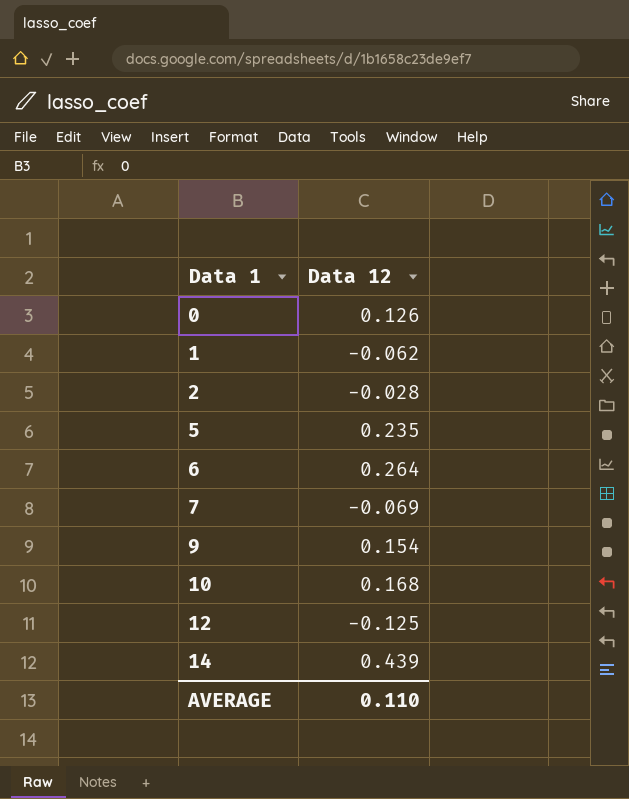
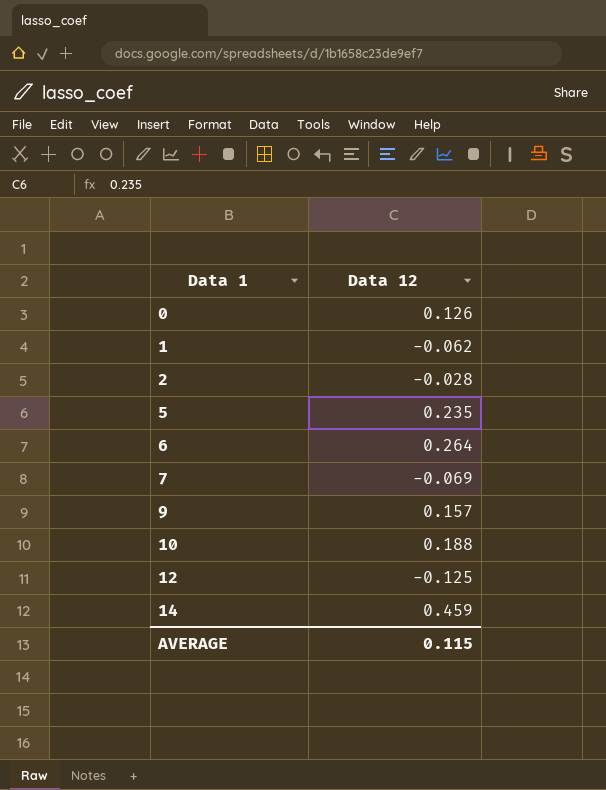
9 | Data 12: 0.154 -> 0.157
10 | Data 12: 0.168 -> 0.188
14 | Data 12: 0.439 -> 0.459
AVERAGE | Data 12: 0.110 -> 0.115

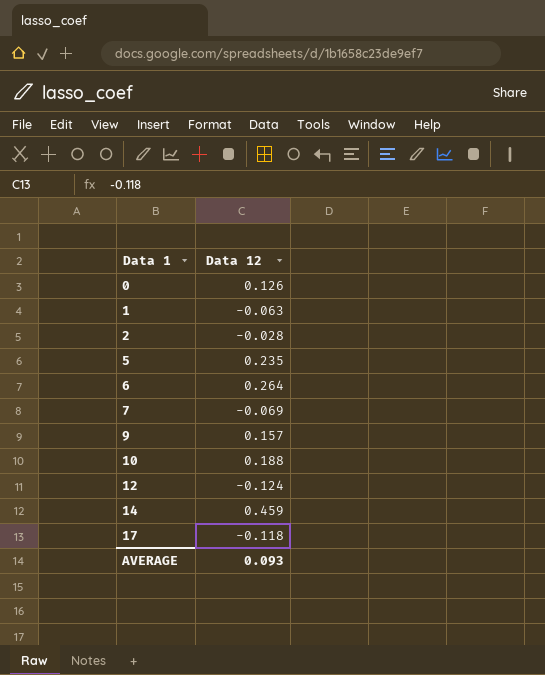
1 | Data 12: -0.062 -> -0.063
12 | Data 12: -0.125 -> -0.124
row 17: none -> -0.118
AVERAGE | Data 12: 0.115 -> 0.093

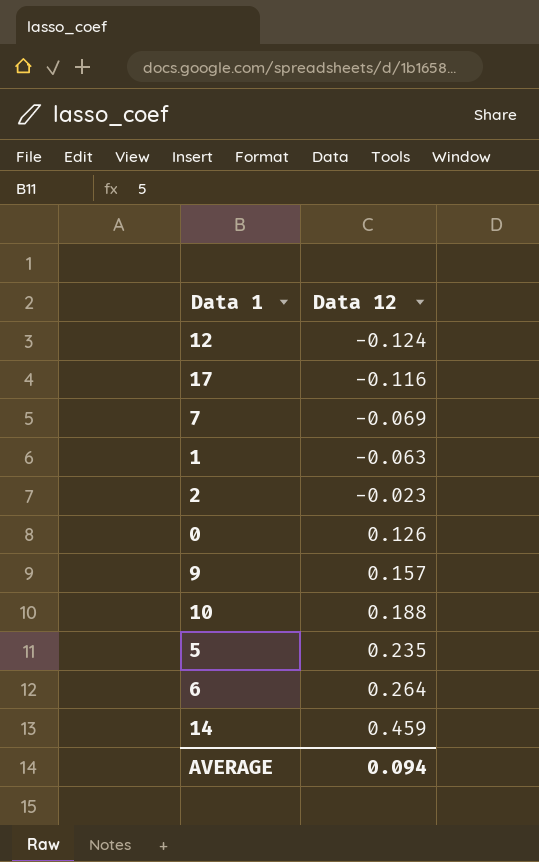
row order: Data 1 ascending -> Data 12 ascending
17 | Data 12: -0.118 -> -0.116
2 | Data 12: -0.028 -> -0.023
AVERAGE | Data 12: 0.093 -> 0.094

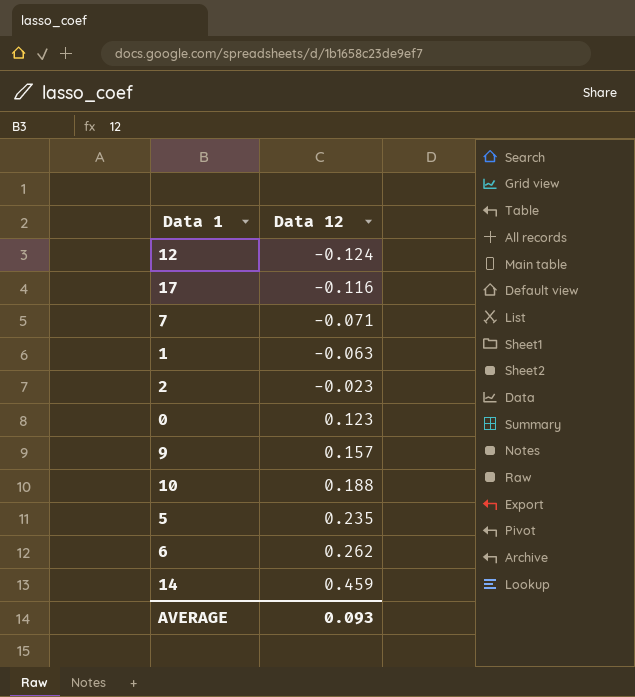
7 | Data 12: -0.069 -> -0.071
0 | Data 12: 0.126 -> 0.123
6 | Data 12: 0.264 -> 0.262
AVERAGE | Data 12: 0.094 -> 0.093

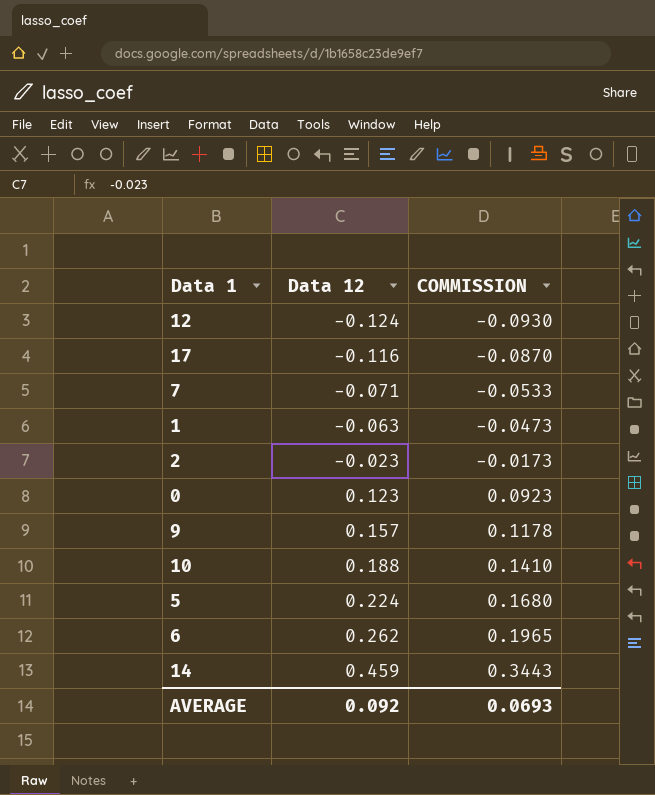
column COMMISSION | formula: none -> [Data 12] * 0.75
5 | Data 12: 0.235 -> 0.224
AVERAGE | Data 12: 0.093 -> 0.092

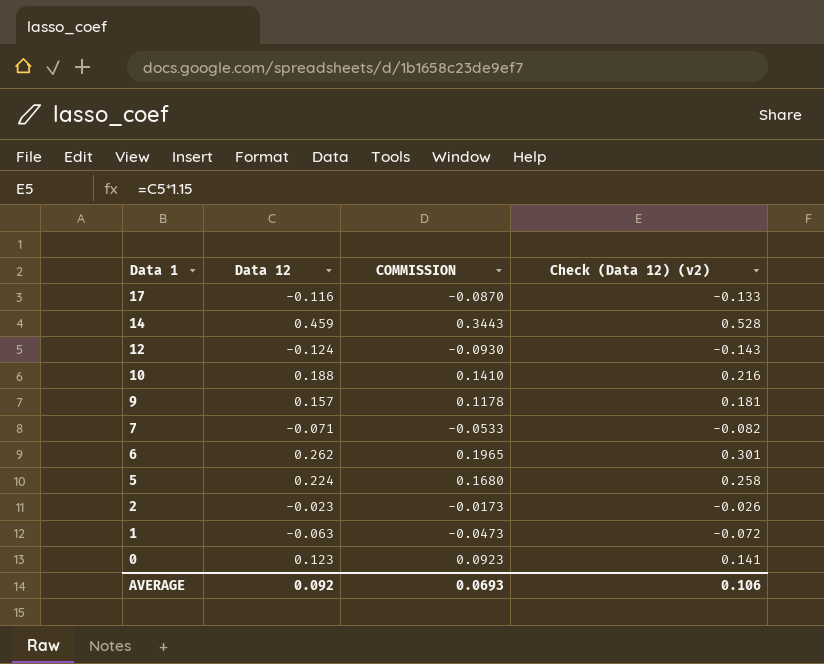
row order: Data 12 ascending -> Data 1 descending
column Check (Data 12) (v2) | formula: none -> [Data 12] * 1.15

